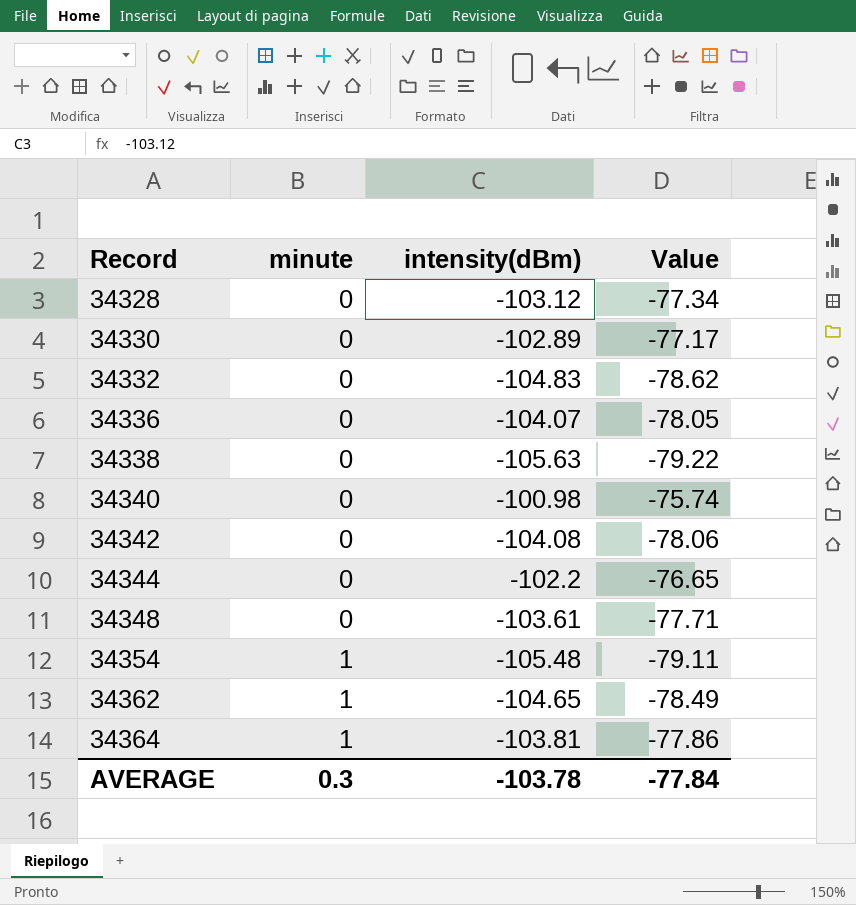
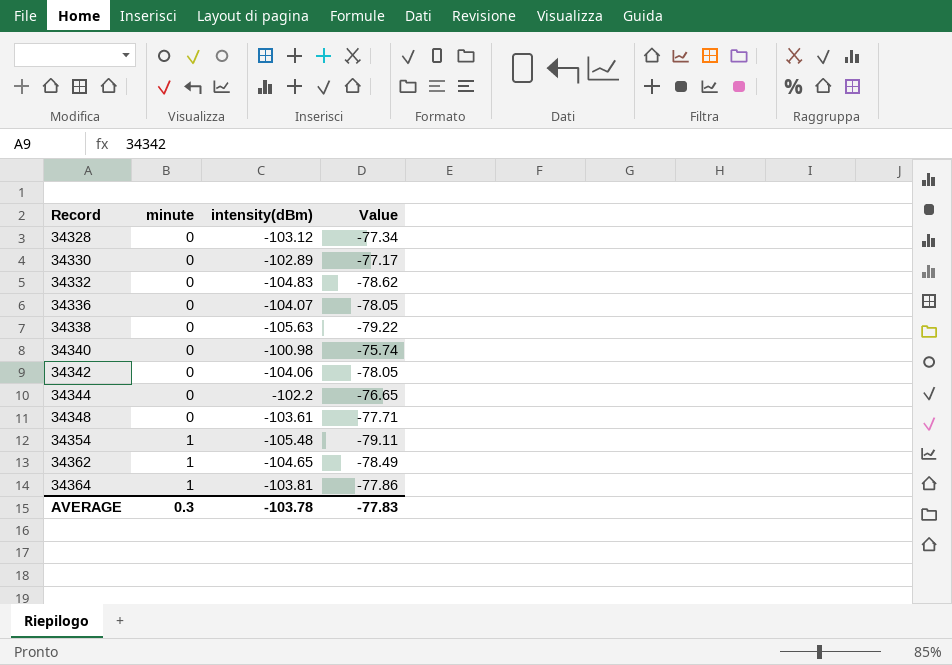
34342 | intensity(dBm): -104.08 -> -104.06
34342 | Value: -78.06 -> -78.05
AVERAGE | Value: -77.84 -> -77.83

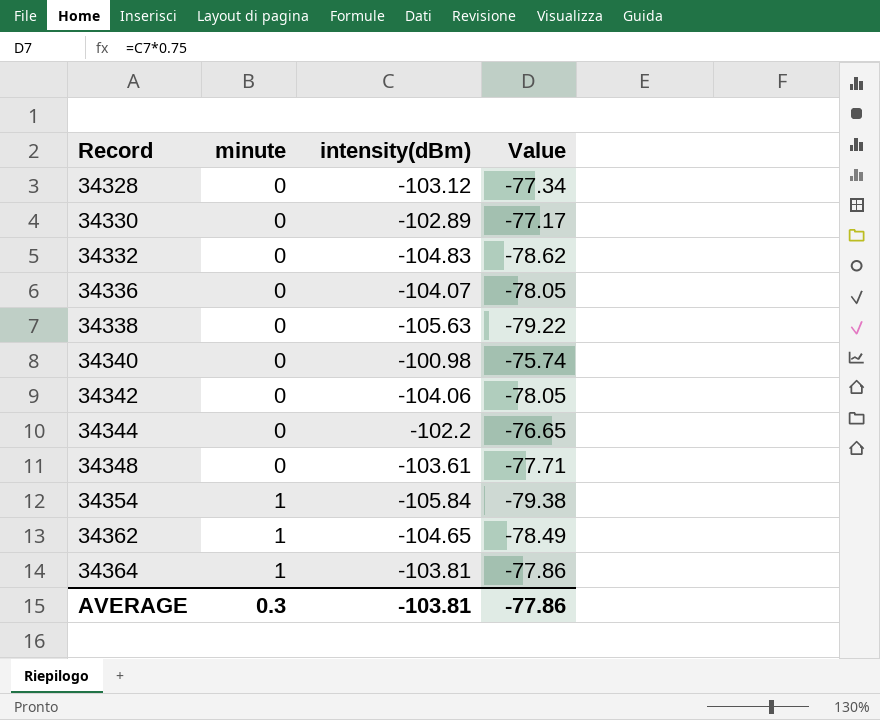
34354 | intensity(dBm): -105.48 -> -105.84
34354 | Value: -79.11 -> -79.38
AVERAGE | intensity(dBm): -103.78 -> -103.81
AVERAGE | Value: -77.83 -> -77.86

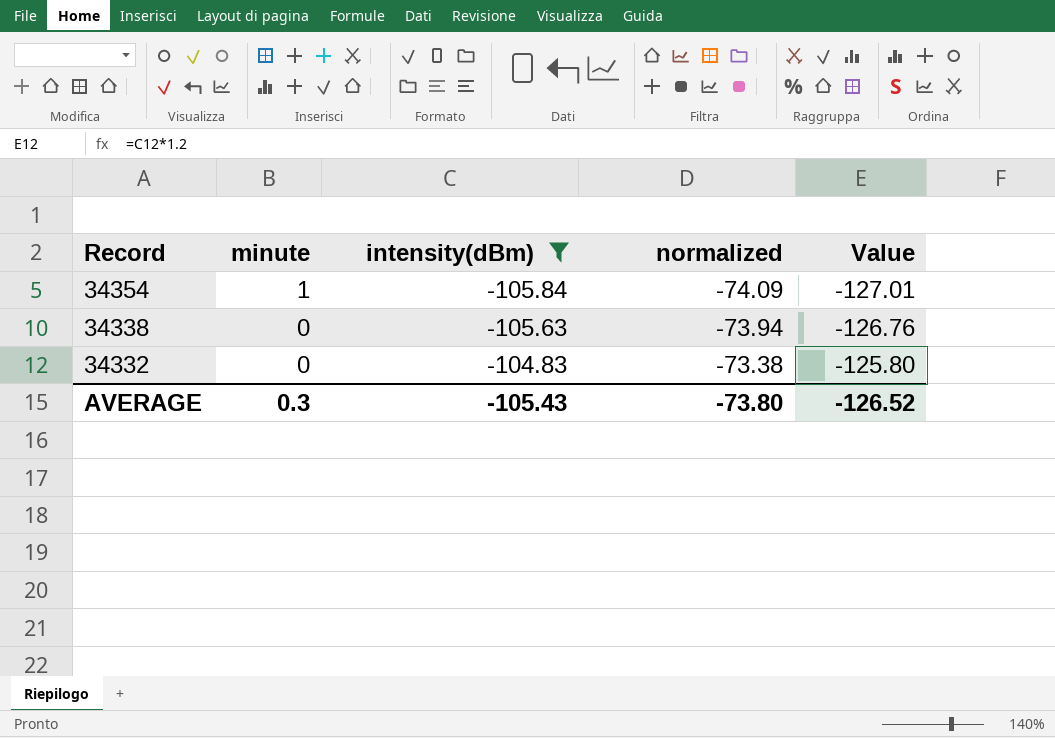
filter: none -> intensity(dBm) <= -104.83
row order: Record ascending -> Record descending
column normalized | formula: none -> [intensity(dBm)] * 0.7
column Value | formula: [intensity(dBm)] * 0.75 -> [intensity(dBm)] * 1.2
AVERAGE | intensity(dBm): -103.81 -> -105.43
AVERAGE | Value: -77.86 -> -126.52

